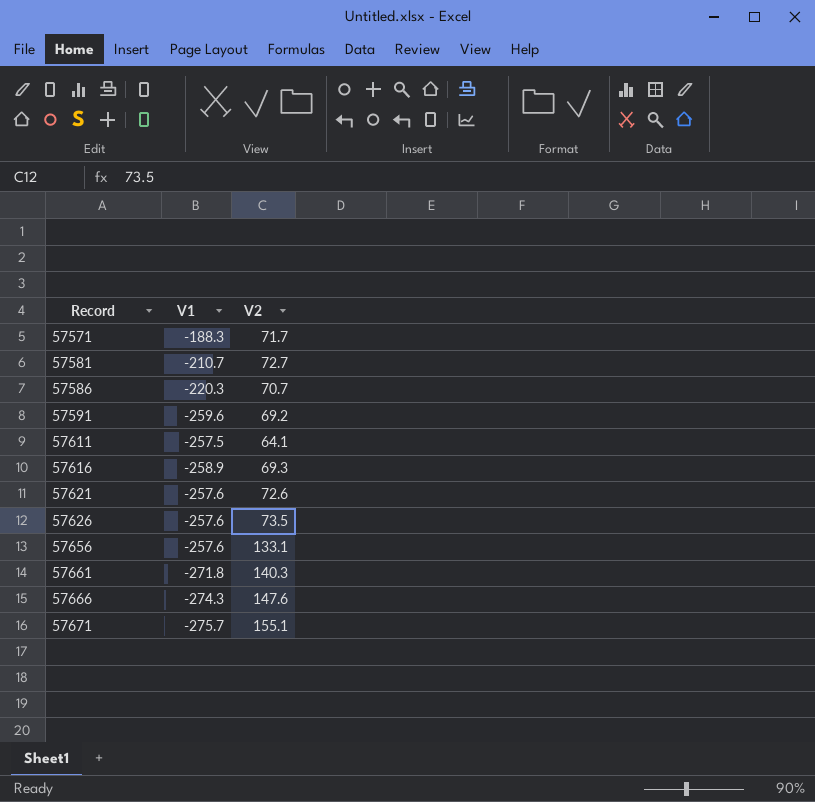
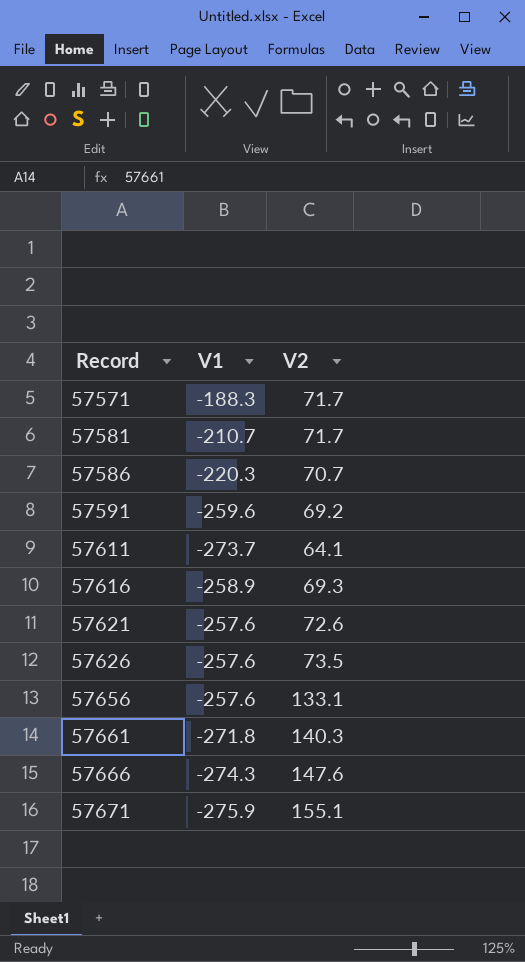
57581 | V2: 72.7 -> 71.7
57611 | V1: -257.5 -> -273.7
57671 | V1: -275.7 -> -275.9

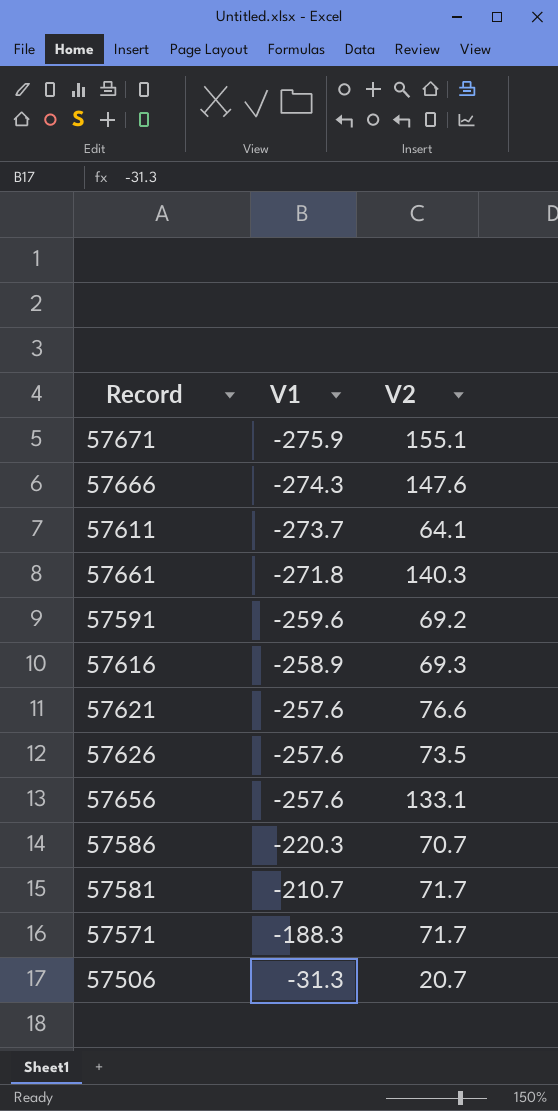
row order: Record ascending -> V1 ascending
57621 | V2: 72.6 -> 76.6
row 57506: none -> -31.3 | 20.7

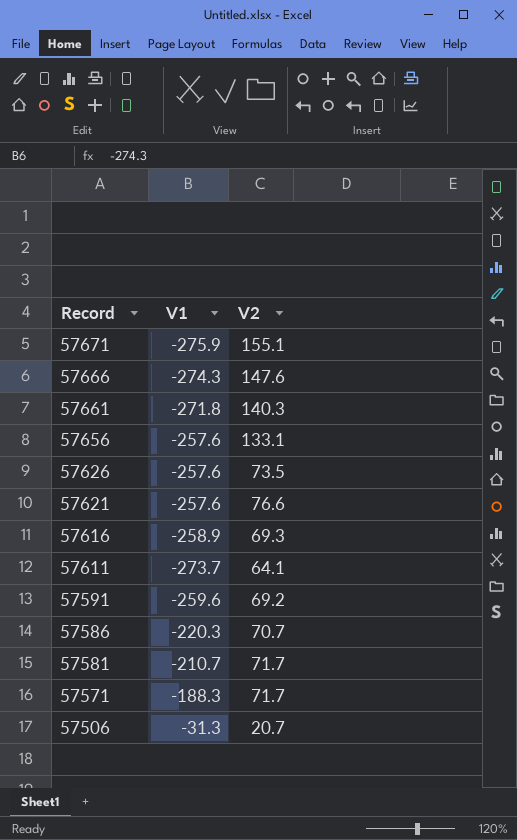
row order: V1 ascending -> Record descending

